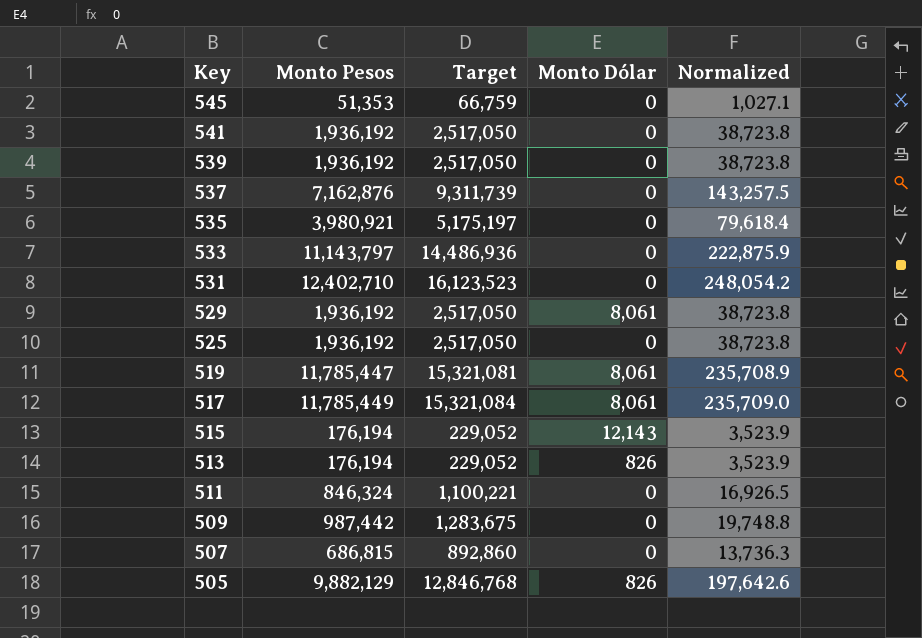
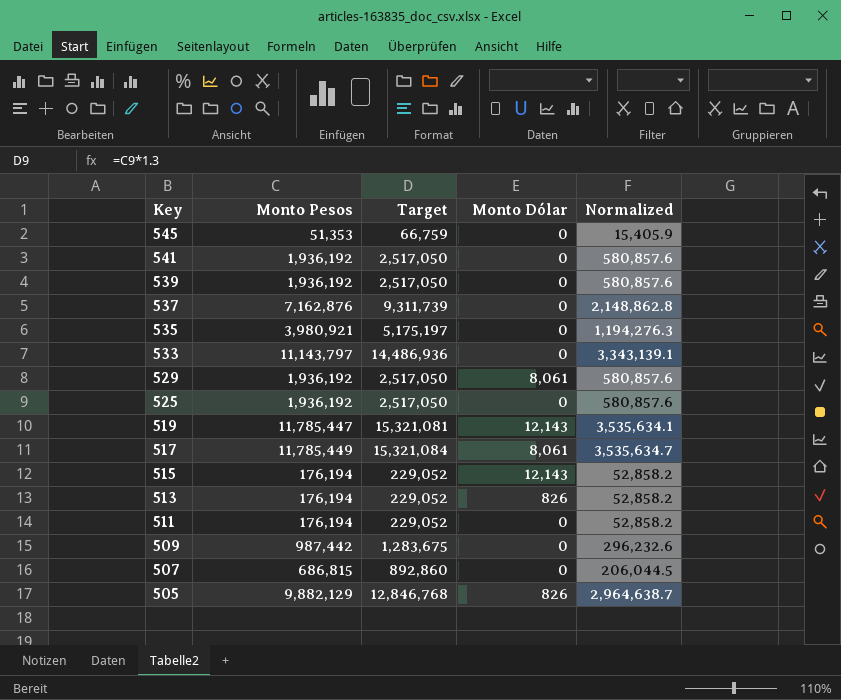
column Normalized | formula: [Monto Pesos] * 0.02 -> [Monto Pesos] * 0.3
row 531: 12,402,710 | 16,123,523 | 0 | 248,054.2 -> none
519 | Monto Dólar: 8,061 -> 12,143
511 | Monto Pesos: 846,324 -> 176,194
511 | Target: 1,100,221 -> 229,052

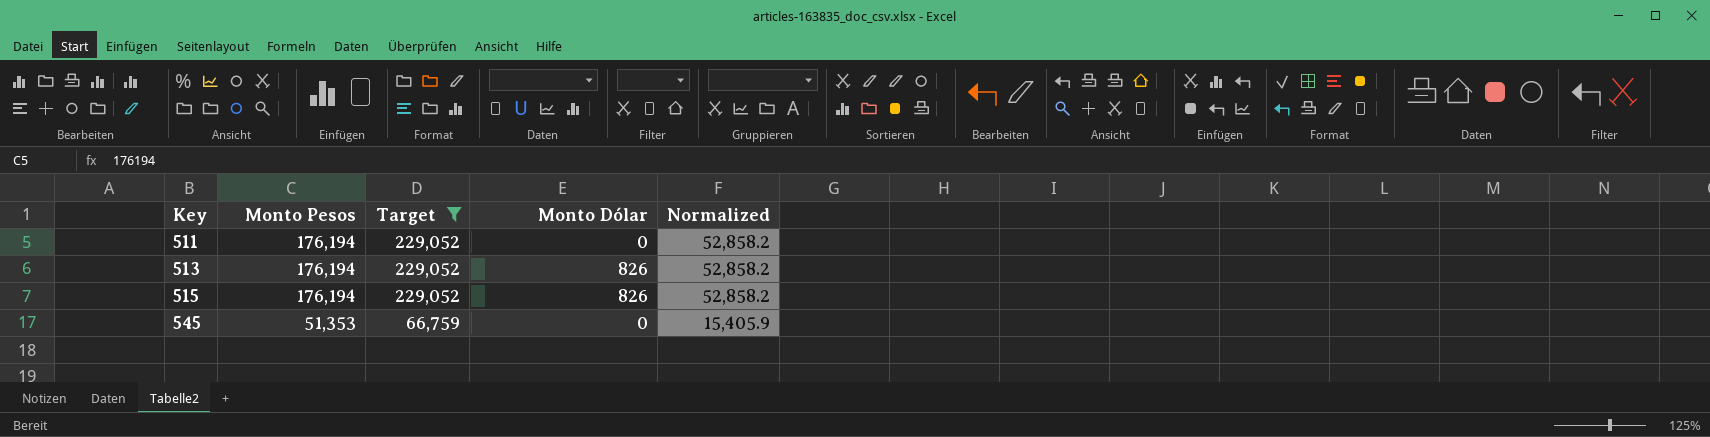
filter: none -> Target <= 229,052
row order: Key descending -> Key ascending
515 | Monto Dólar: 12,143 -> 826

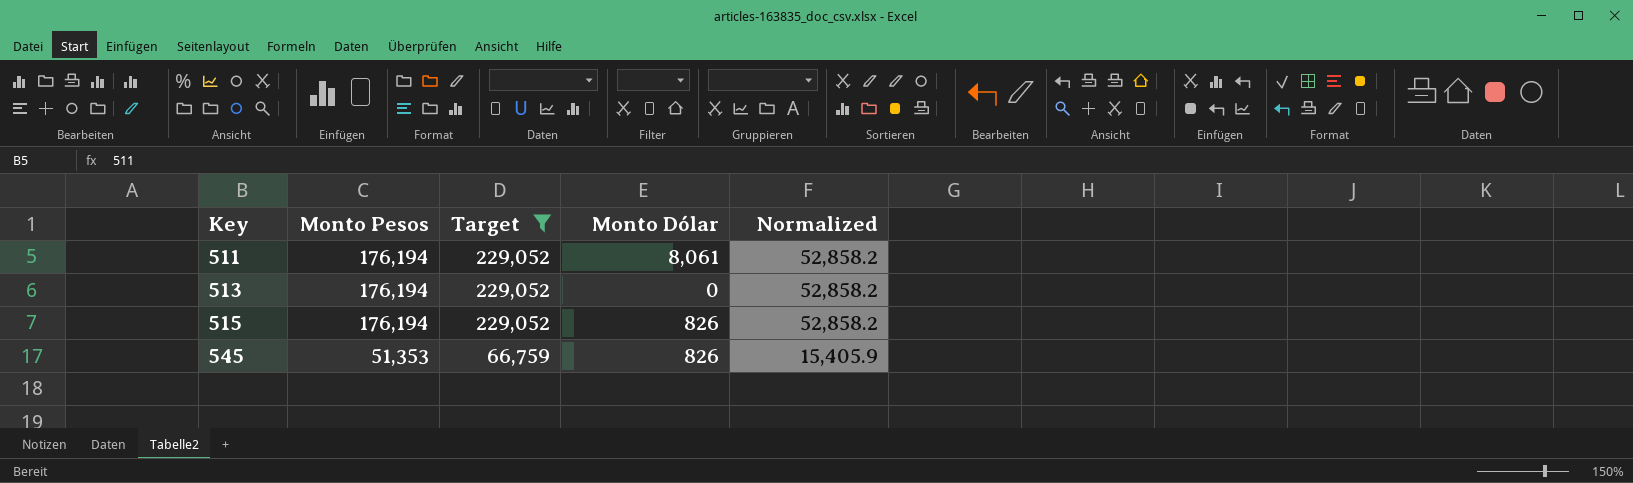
511 | Monto Dólar: 0 -> 8,061
513 | Monto Dólar: 826 -> 0
545 | Monto Dólar: 0 -> 826

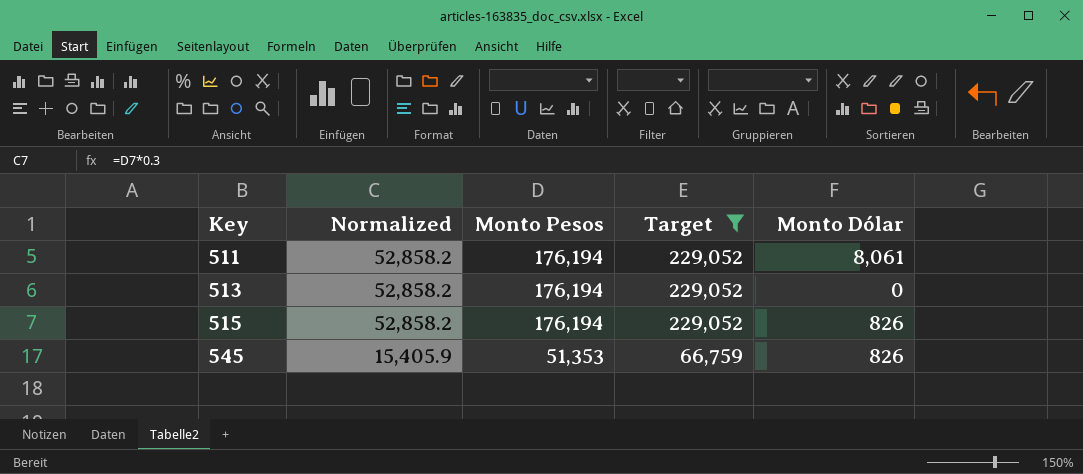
column Normalized | position: 5 -> 2

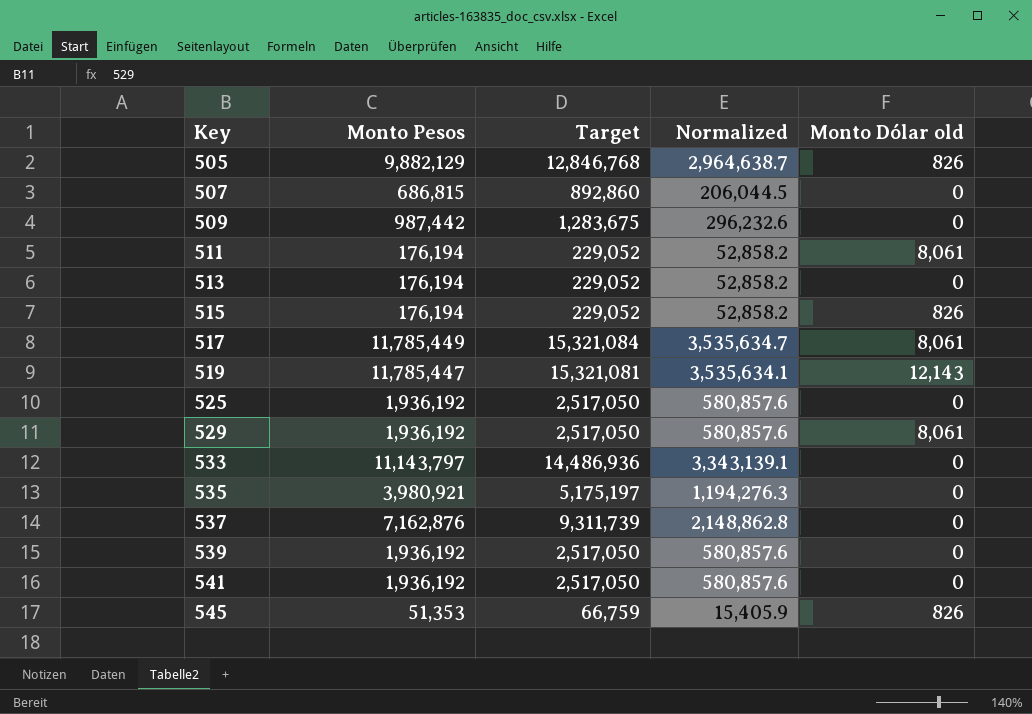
filter: Target <= 229,052 -> none
column Normalized | position: 2 -> 4
column name: Monto Dólar -> Monto Dólar old

